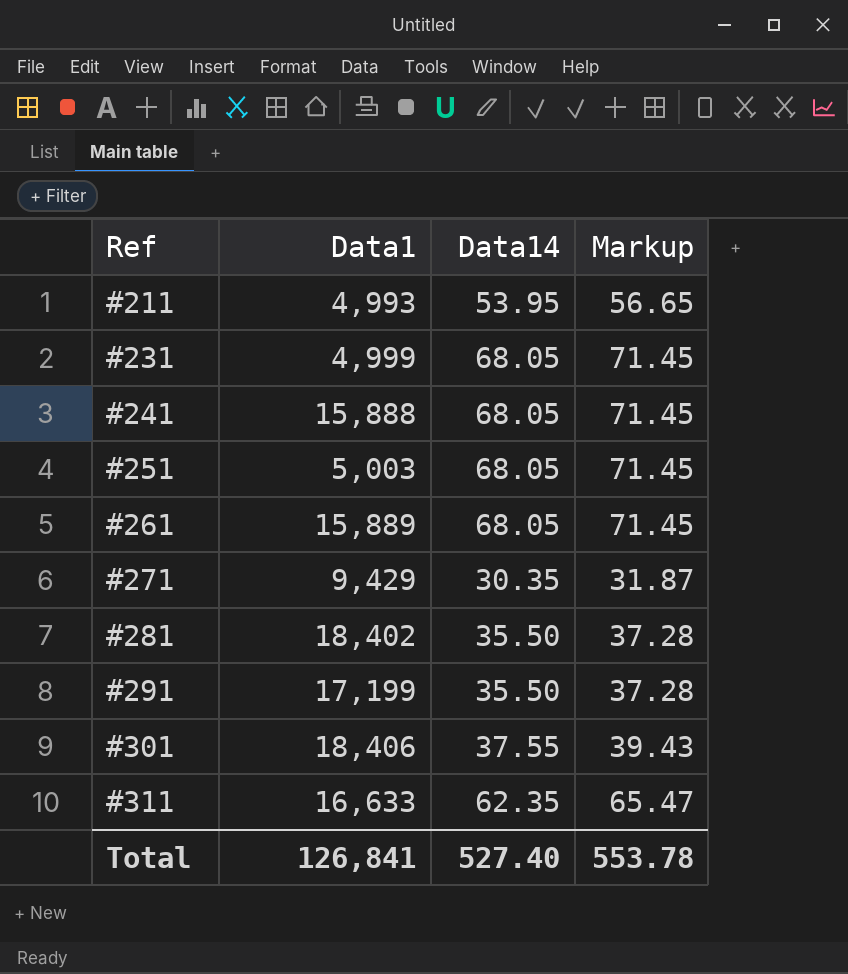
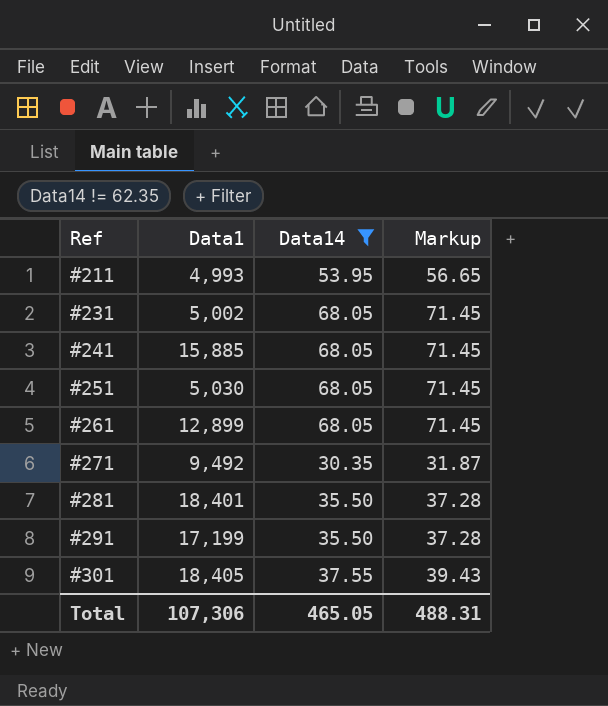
filter: none -> Data14 != 62.35
#231 | Data1: 4,999 -> 5,002
#241 | Data1: 15,888 -> 15,885
#251 | Data1: 5,003 -> 5,030
#261 | Data1: 15,889 -> 12,899
#271 | Data1: 9,429 -> 9,492
#281 | Data1: 18,402 -> 18,401
#301 | Data1: 18,406 -> 18,405
Total | Data1: 126,841 -> 107,306
Total | Data14: 527.40 -> 465.05
Total | Markup: 553.78 -> 488.31

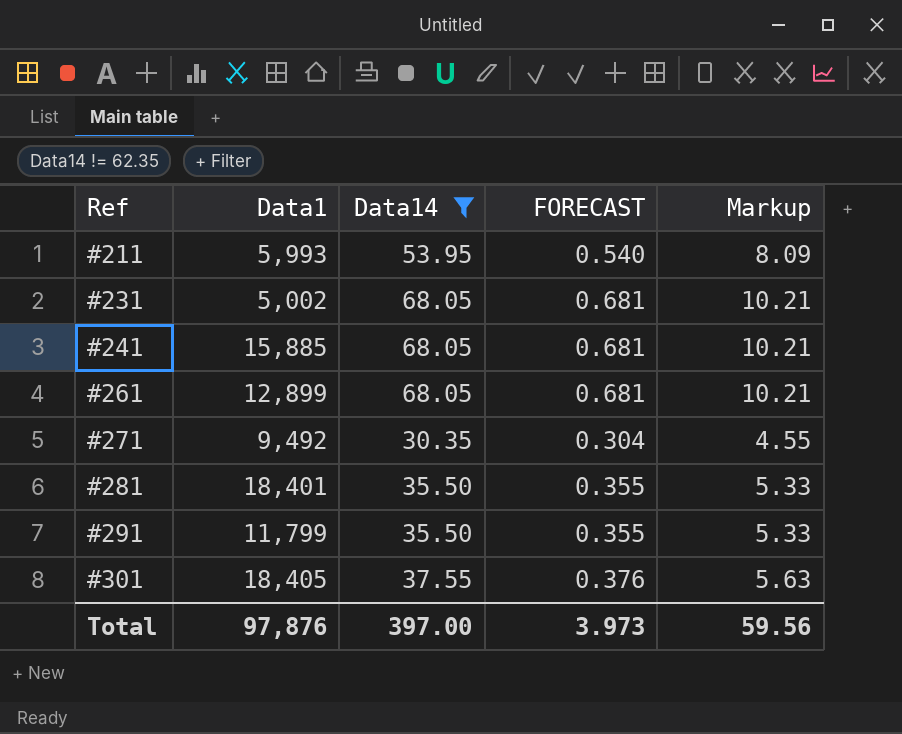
column FORECAST | formula: none -> [Data14] * 0.01
column Markup | formula: [Data14] * 1.05 -> [Data14] * 0.15
row #251: 5,030 | 68.05 | 71.45 -> none
#211 | Data1: 4,993 -> 5,993
#291 | Data1: 17,199 -> 11,799
Total | Data1: 107,306 -> 97,876
Total | Data14: 465.05 -> 397.00
Total | Markup: 488.31 -> 59.56

